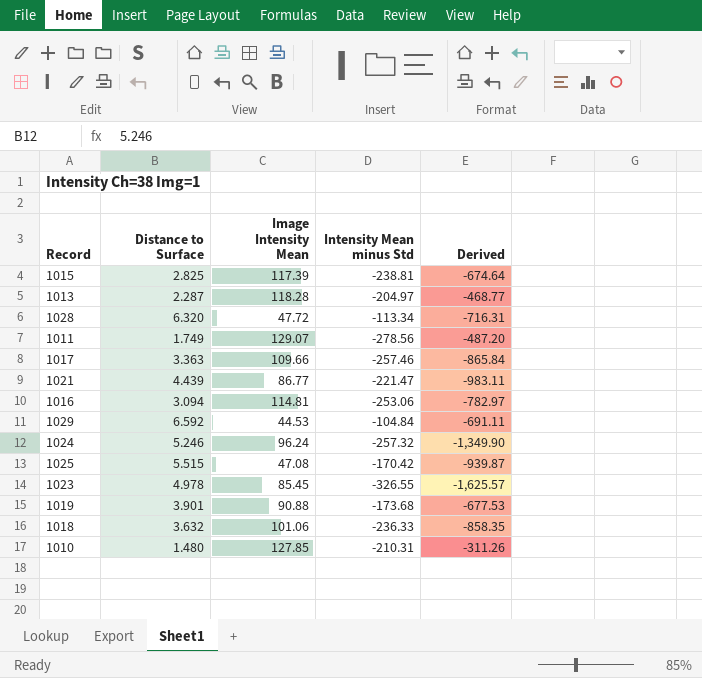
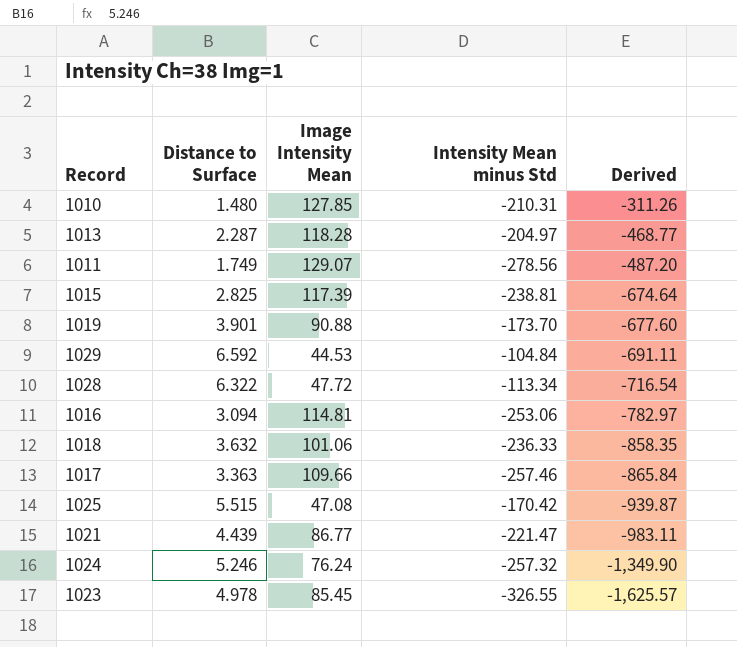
row order: none -> Derived descending
1019 | Intensity Mean minus Std: -173.68 -> -173.70
1019 | Derived: -677.53 -> -677.60
1028 | Distance to Surface: 6.320 -> 6.322
1028 | Derived: -716.31 -> -716.54
1024 | Image Intensity Mean: 96.24 -> 76.24

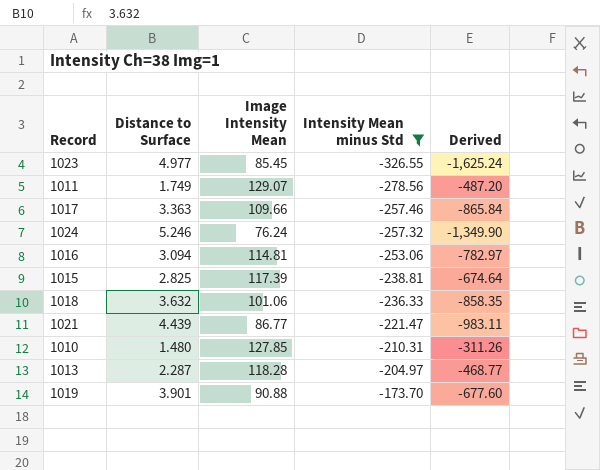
filter: none -> Intensity Mean minus Std <= -173.70
row order: Derived descending -> Intensity Mean minus Std ascending
1023 | Distance to Surface: 4.978 -> 4.977
1023 | Derived: -1,625.57 -> -1,625.24

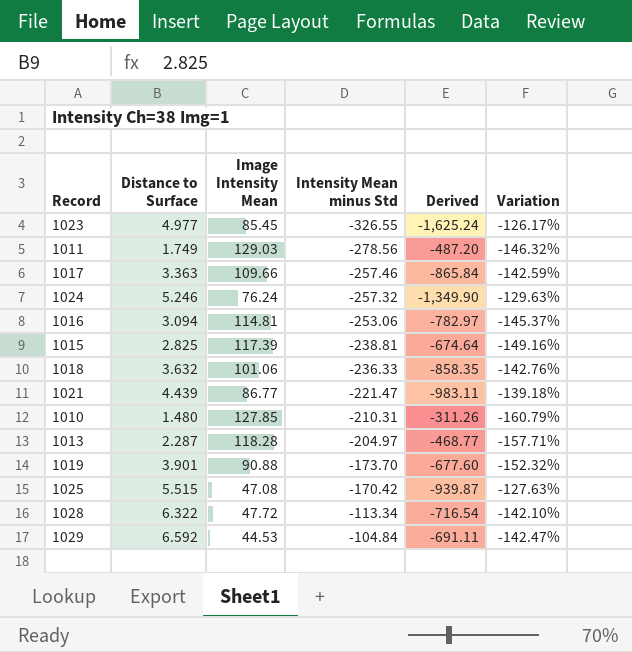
filter: Intensity Mean minus Std <= -173.70 -> none
column Variation | formula: none -> ([Image Intensity Mean] - [Intensity Mean minus Std]) / [Intensity Mean minus Std]
1011 | Image Intensity Mean: 129.07 -> 129.03

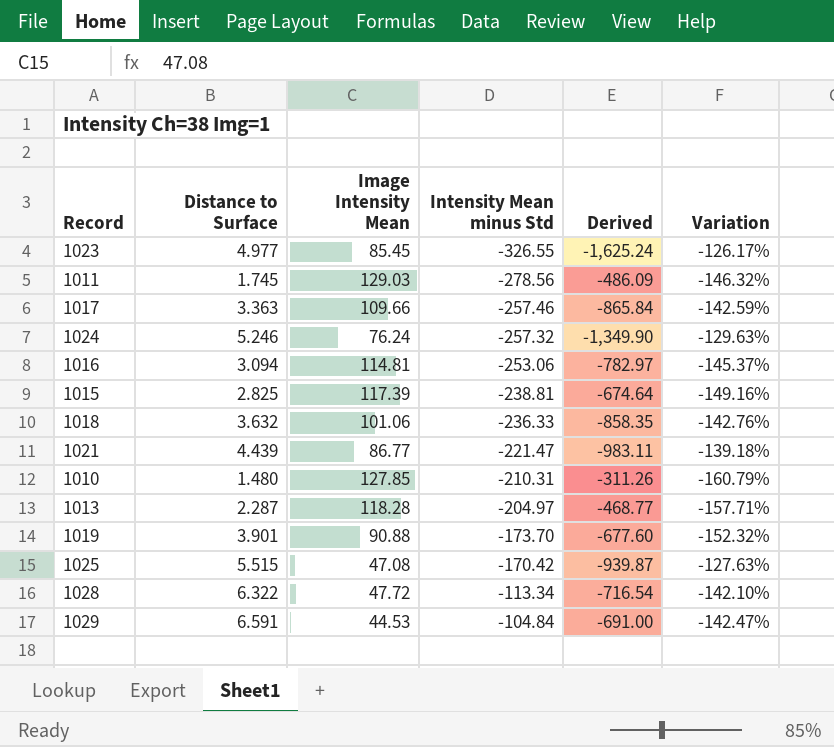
1011 | Distance to Surface: 1.749 -> 1.745
1011 | Derived: -487.20 -> -486.09
1029 | Distance to Surface: 6.592 -> 6.591
1029 | Derived: -691.11 -> -691.00

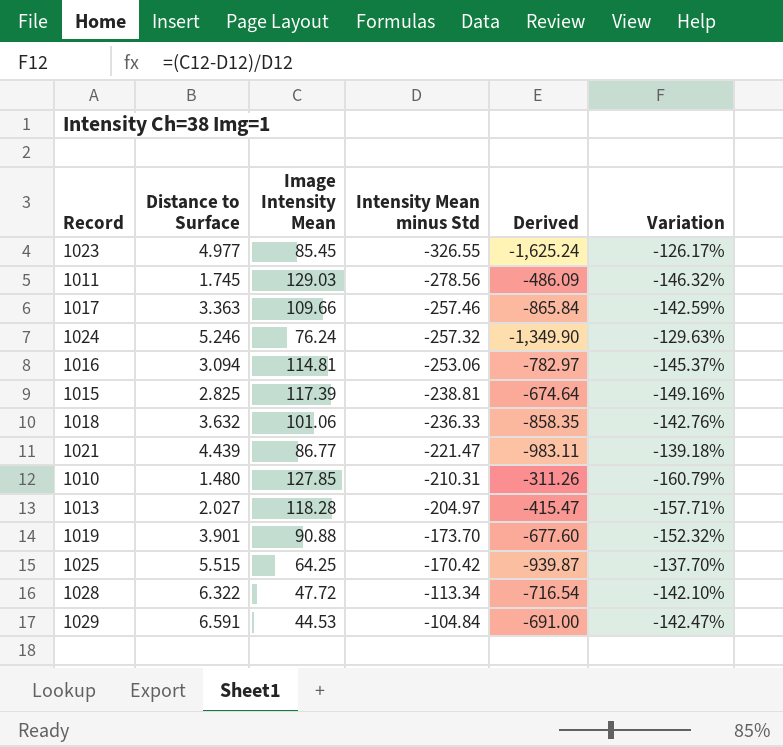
1013 | Distance to Surface: 2.287 -> 2.027
1013 | Derived: -468.77 -> -415.47
1025 | Image Intensity Mean: 47.08 -> 64.25
1025 | Variation: -127.63% -> -137.70%

